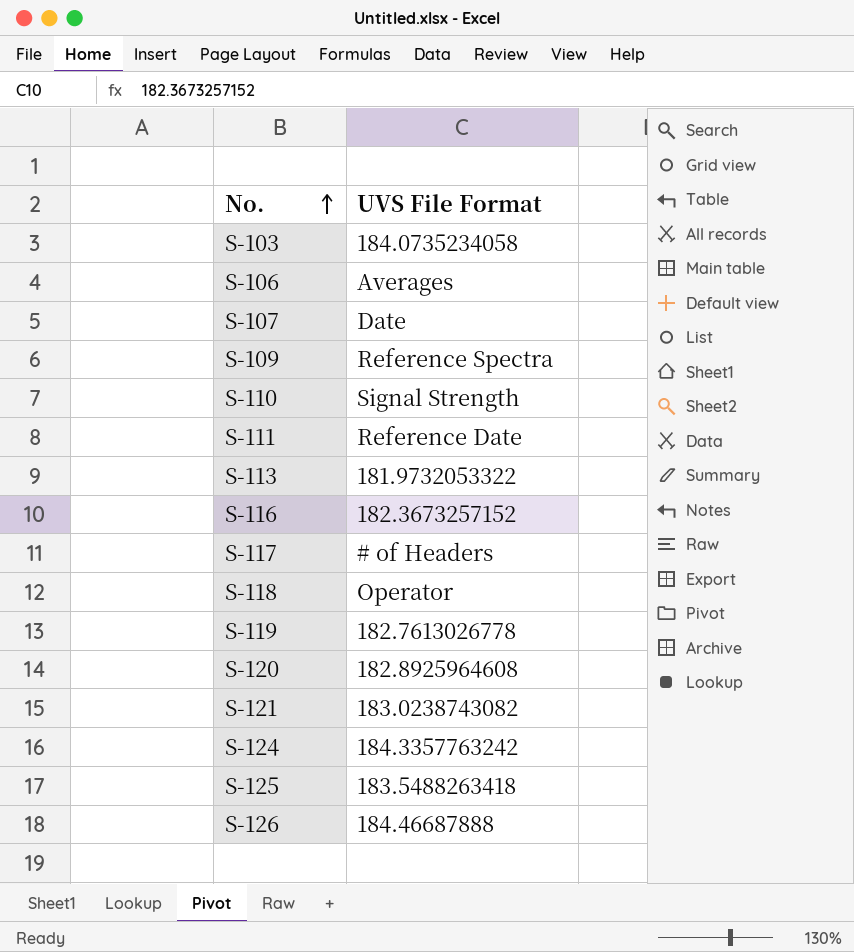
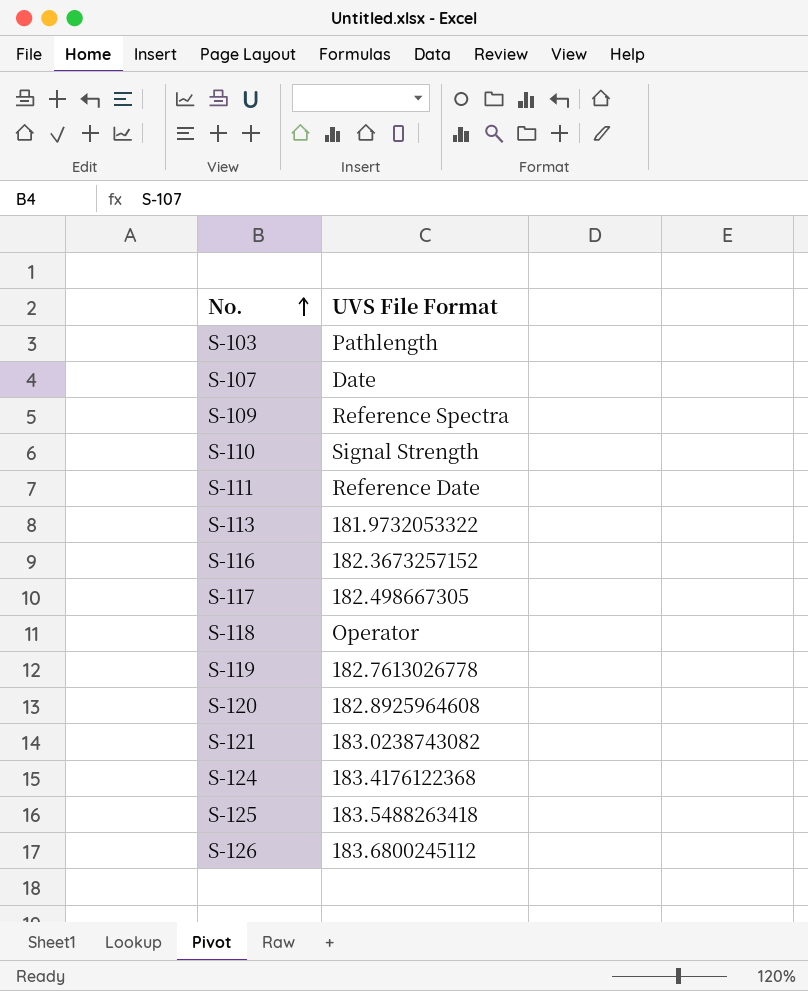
row S-106: Averages -> none
S-103 | UVS File Format: 184.0735234058 -> Pathlength
S-117 | UVS File Format: # of Headers -> 182.498667305
S-124 | UVS File Format: 184.3357763242 -> 183.4176122368
S-126 | UVS File Format: 184.46687888 -> 183.6800245112

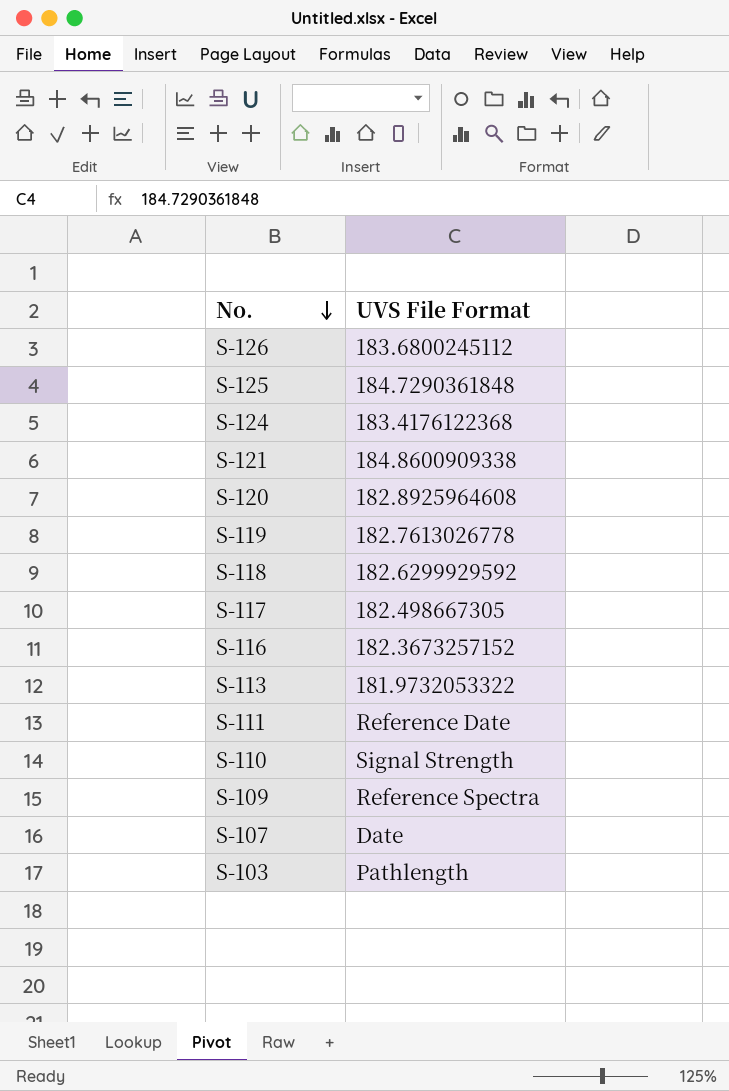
row order: No. ascending -> No. descending
S-125 | UVS File Format: 183.5488263418 -> 184.7290361848
S-121 | UVS File Format: 183.0238743082 -> 184.8600909338
S-118 | UVS File Format: Operator -> 182.6299929592

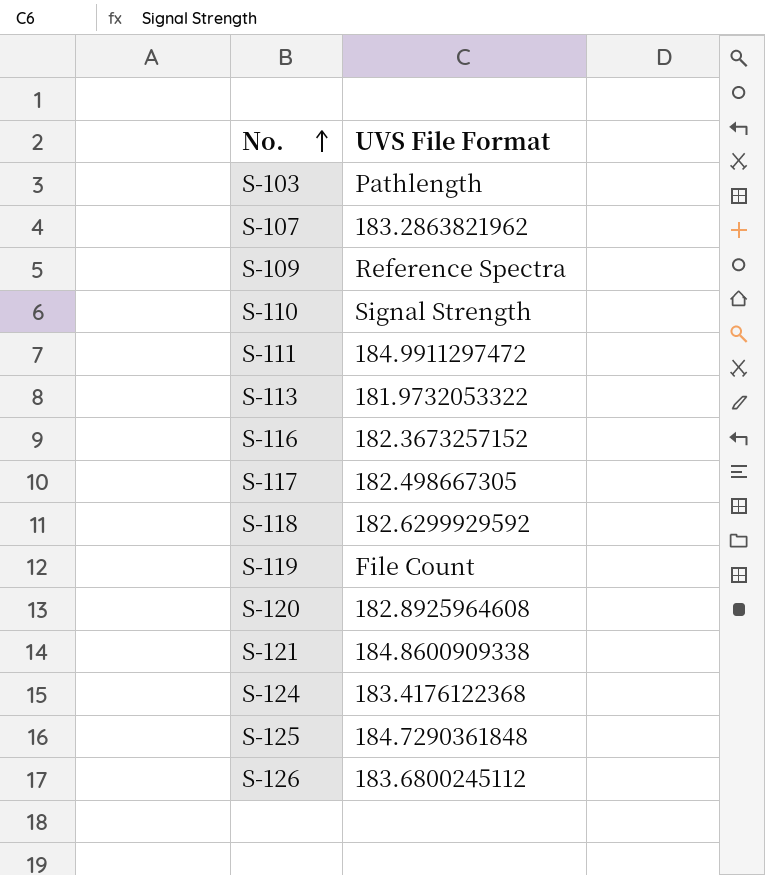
row order: No. descending -> No. ascending
S-107 | UVS File Format: Date -> 183.2863821962
S-111 | UVS File Format: Reference Date -> 184.9911297472
S-119 | UVS File Format: 182.7613026778 -> File Count

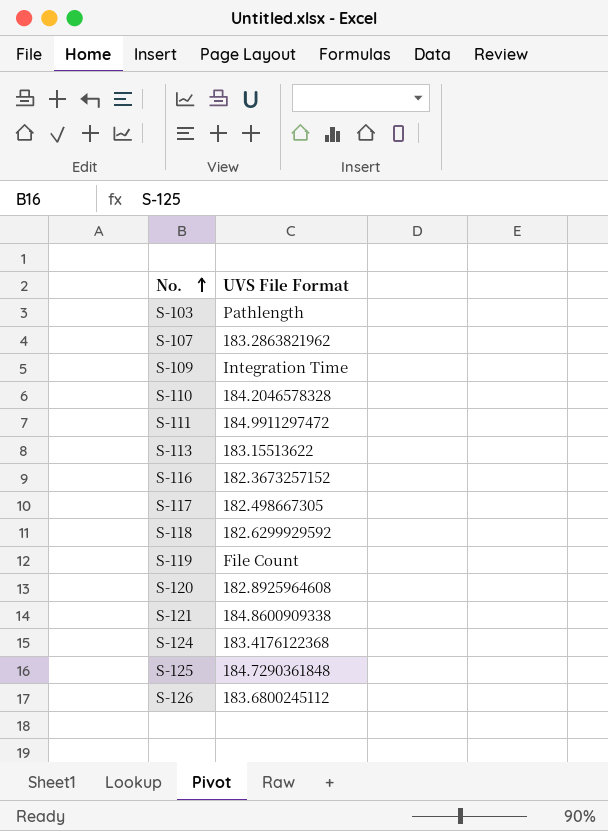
S-109 | UVS File Format: Reference Spectra -> Integration Time
S-110 | UVS File Format: Signal Strength -> 184.2046578328
S-113 | UVS File Format: 181.9732053322 -> 183.15513622

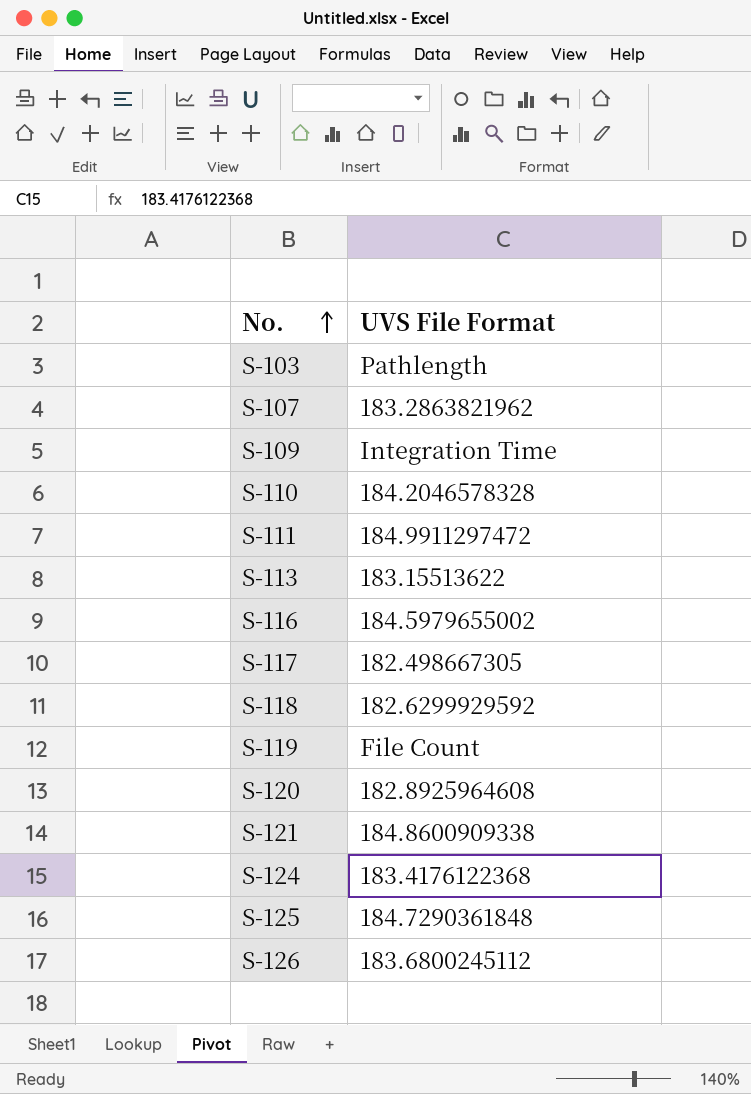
S-116 | UVS File Format: 182.3673257152 -> 184.5979655002

